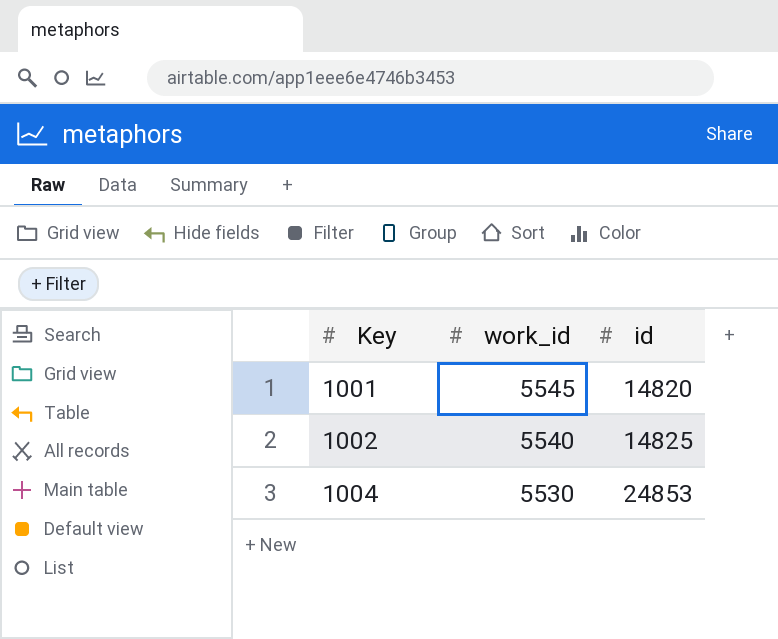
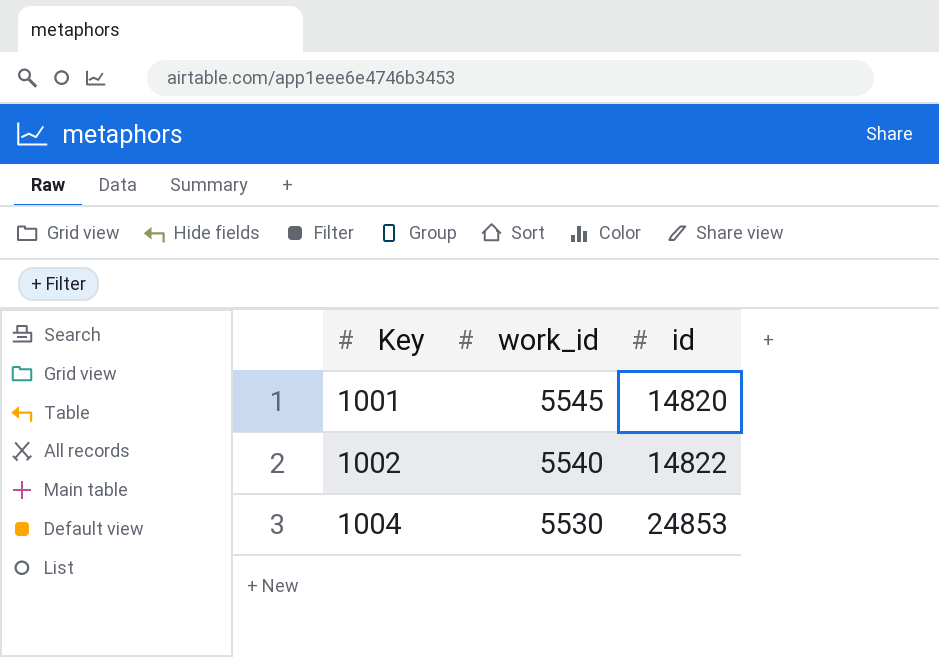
1002 | id: 14825 -> 14822

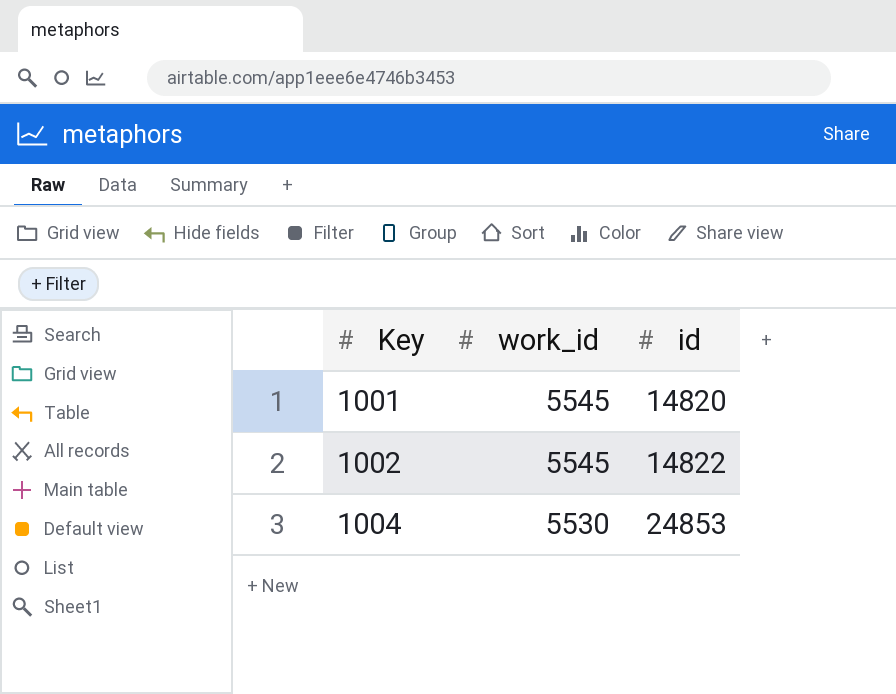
1002 | work_id: 5540 -> 5545

